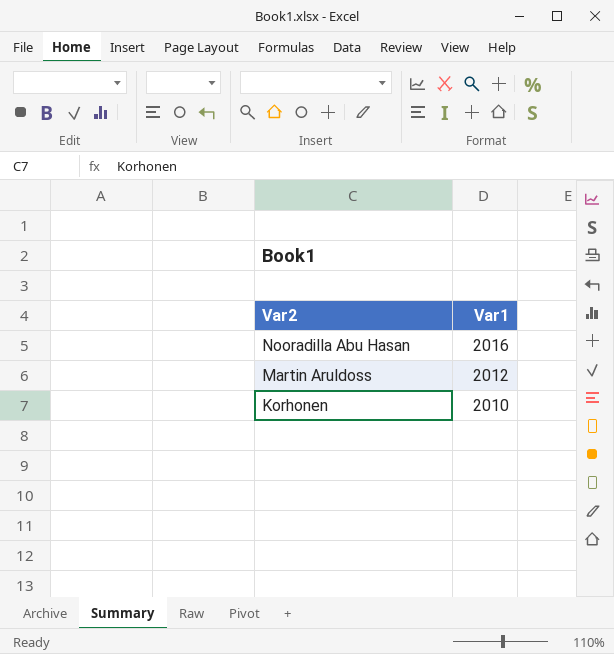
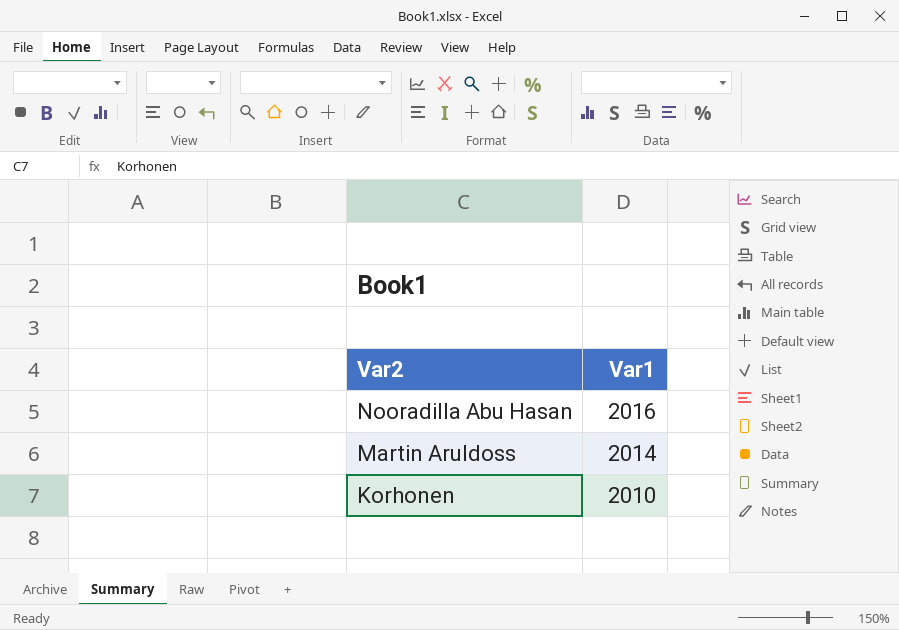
Martin Aruldoss | Var1: 2012 -> 2014

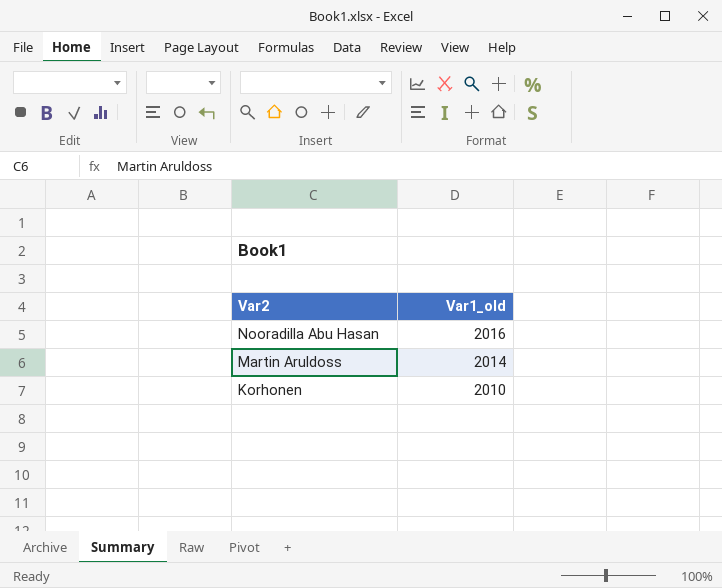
column name: Var1 -> Var1_old

